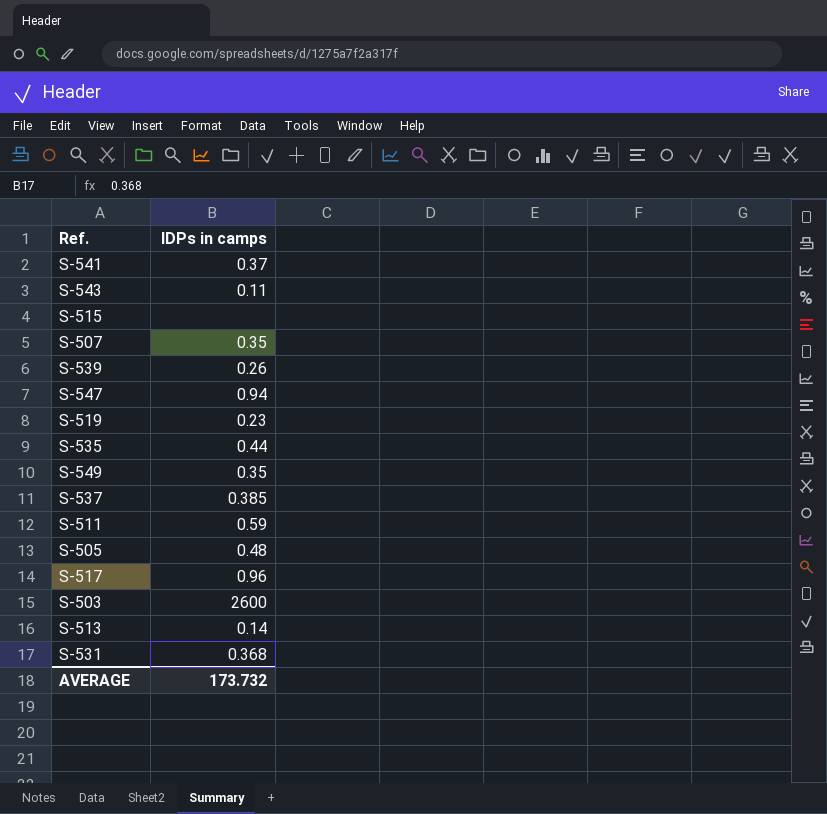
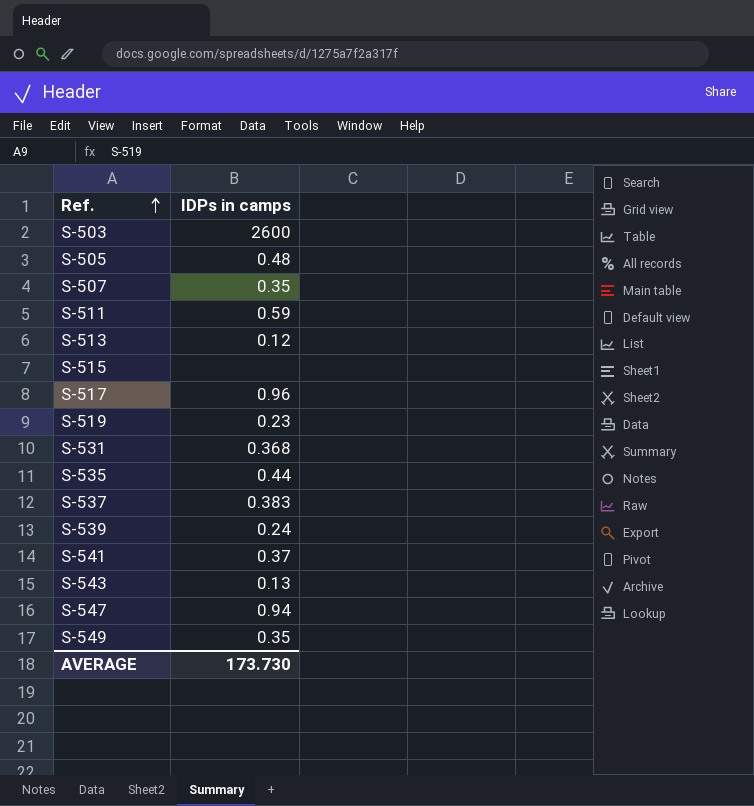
row order: none -> Ref. ascending
S-513 | IDPs in camps: 0.14 -> 0.12
S-537 | IDPs in camps: 0.385 -> 0.383
S-539 | IDPs in camps: 0.26 -> 0.24
S-543 | IDPs in camps: 0.11 -> 0.13
AVERAGE | IDPs in camps: 173.732 -> 173.730

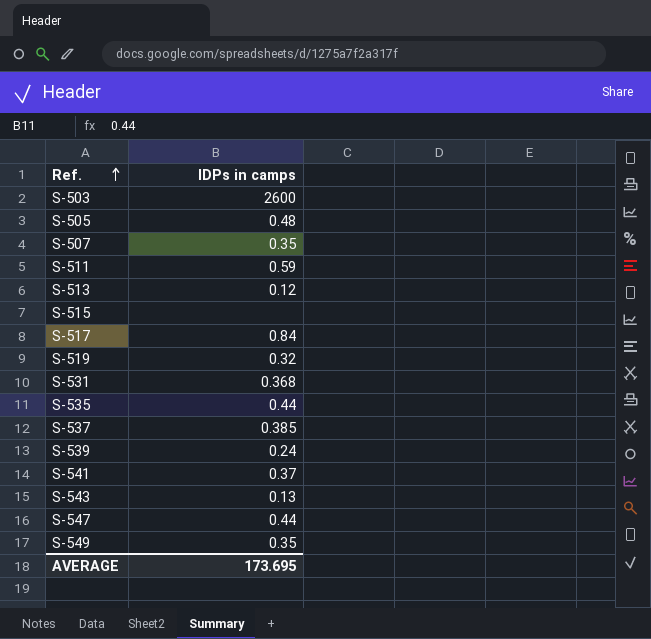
S-517 | IDPs in camps: 0.96 -> 0.84
S-519 | IDPs in camps: 0.23 -> 0.32
S-537 | IDPs in camps: 0.383 -> 0.385
S-547 | IDPs in camps: 0.94 -> 0.44
AVERAGE | IDPs in camps: 173.730 -> 173.695

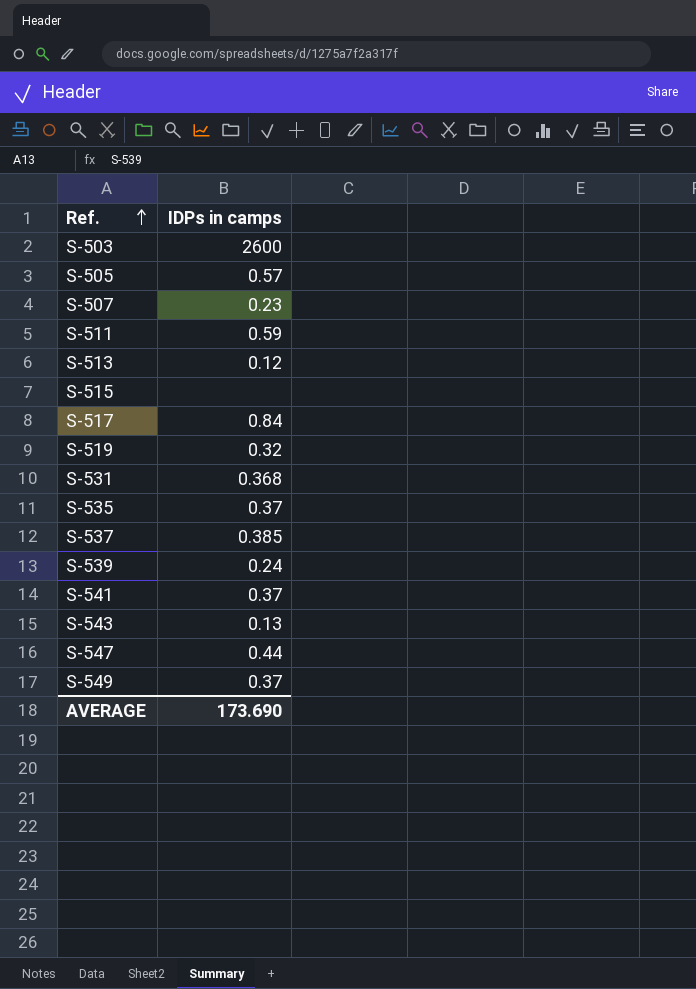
S-505 | IDPs in camps: 0.48 -> 0.57
S-507 | IDPs in camps: 0.35 -> 0.23
S-535 | IDPs in camps: 0.44 -> 0.37
S-549 | IDPs in camps: 0.35 -> 0.37
AVERAGE | IDPs in camps: 173.695 -> 173.690

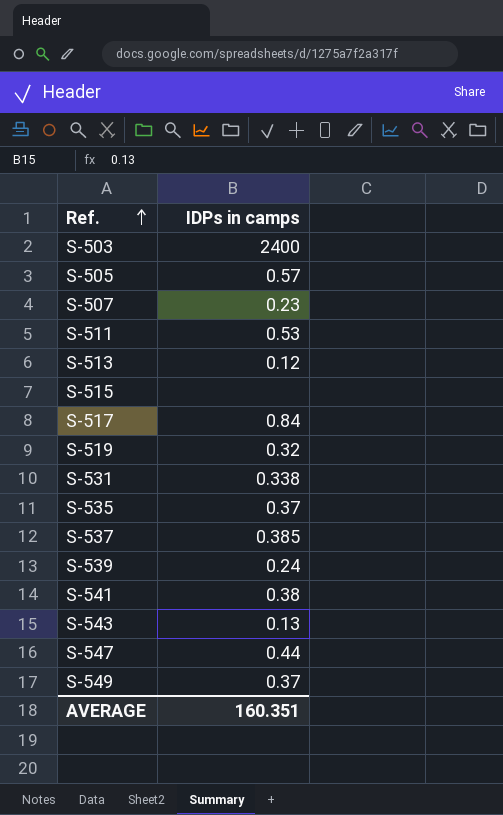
S-503 | IDPs in camps: 2600 -> 2400
S-511 | IDPs in camps: 0.59 -> 0.53
S-531 | IDPs in camps: 0.368 -> 0.338
S-541 | IDPs in camps: 0.37 -> 0.38
AVERAGE | IDPs in camps: 173.690 -> 160.351

